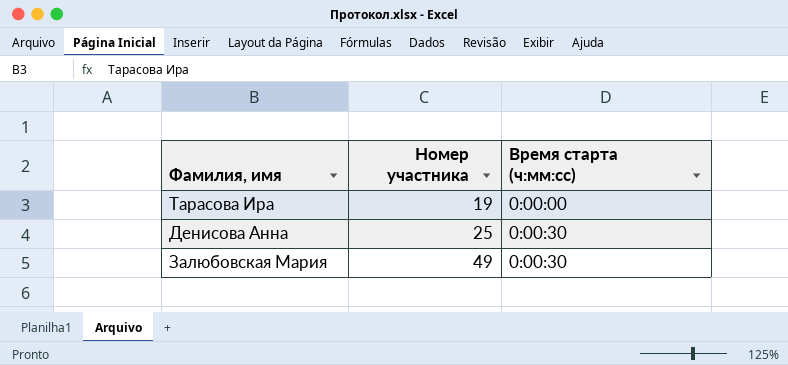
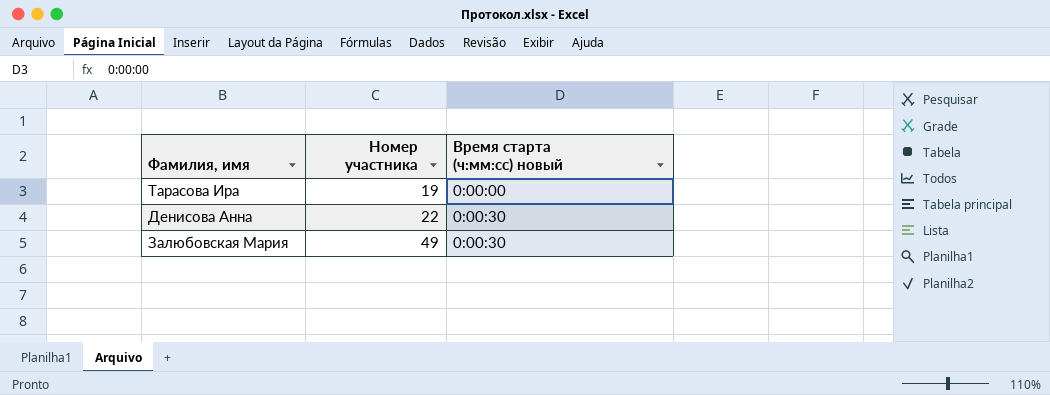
column name: Время старта (ч:мм:сс) -> Время старта (ч:мм:сс) новый
Денисова Анна | Номер участника: 25 -> 22

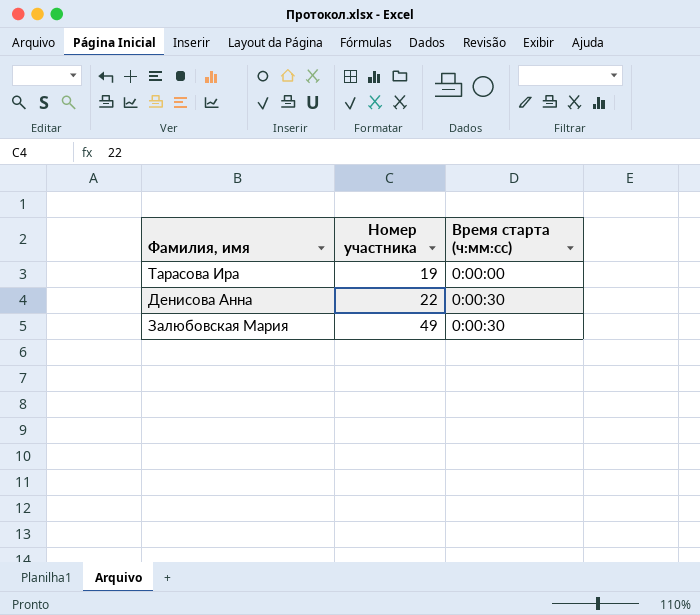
column name: Время старта (ч:мм:сс) новый -> Время старта (ч:мм:сс)

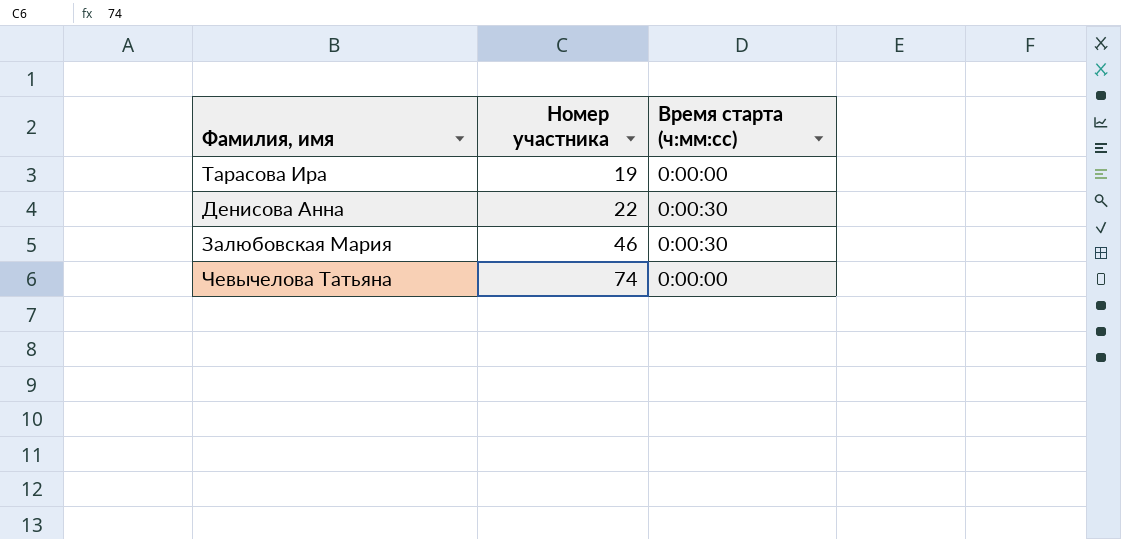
Залюбовская Мария | Номер участника: 49 -> 46
row Чевычелова Татьяна: none -> 74 | 0:00:00

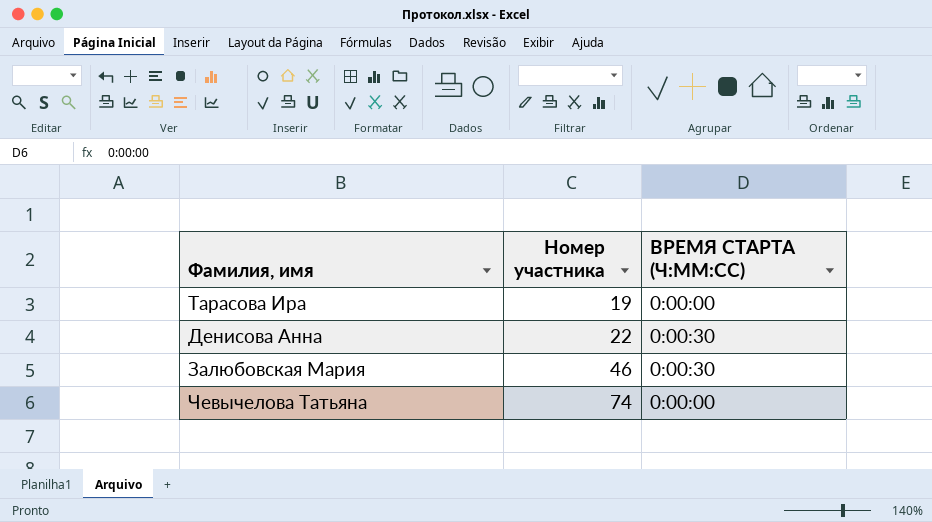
column name: Время старта (ч:мм:сс) -> ВРЕМЯ СТАРТА (Ч:ММ:СС)

